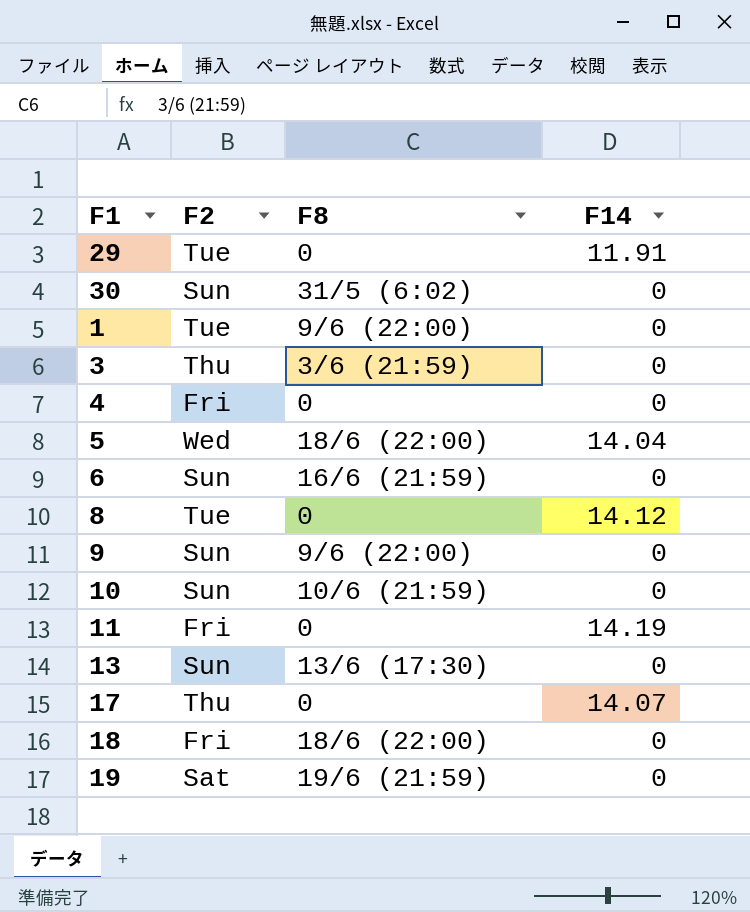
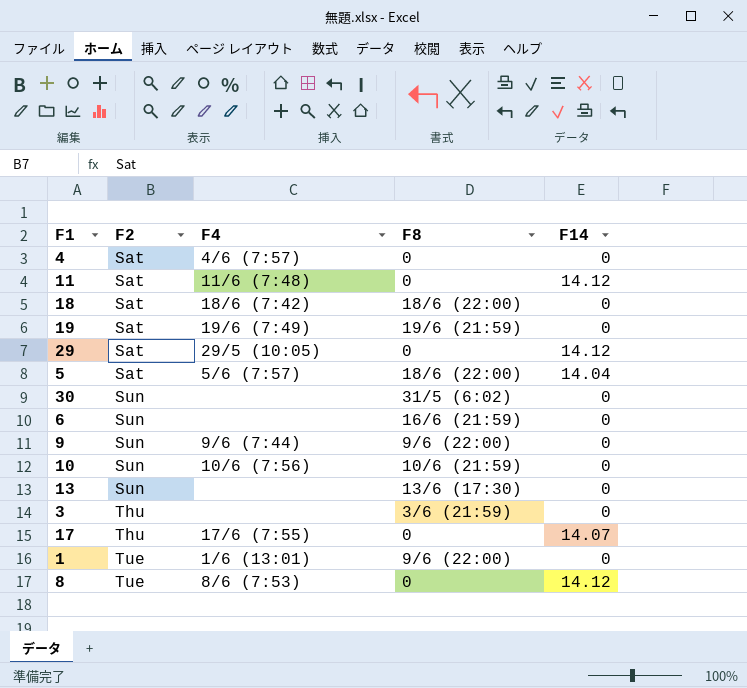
row order: none -> F2 ascending
column F4 | position: none -> 3
4 | F2: Fri -> Sat
11 | F2: Fri -> Sat
11 | F14: 14.19 -> 14.12
18 | F2: Fri -> Sat
29 | F2: Tue -> Sat
29 | F14: 11.91 -> 14.12
5 | F2: Wed -> Sat

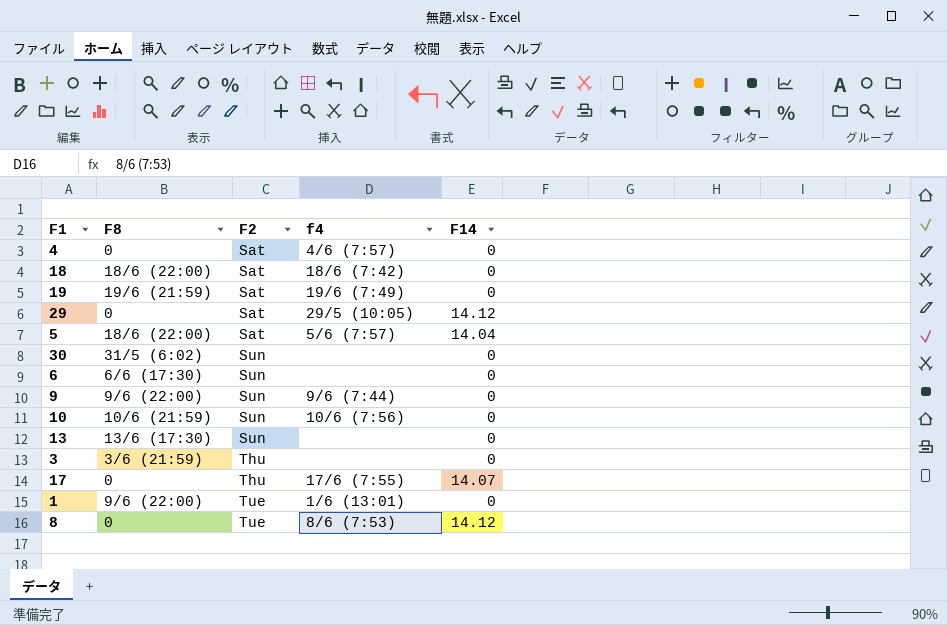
column F8 | position: 4 -> 2
column name: F4 -> f4
row 11: Sat | 11/6 (7:48) | 0 | 14.12 -> none
6 | F8: 16/6 (21:59) -> 6/6 (17:30)

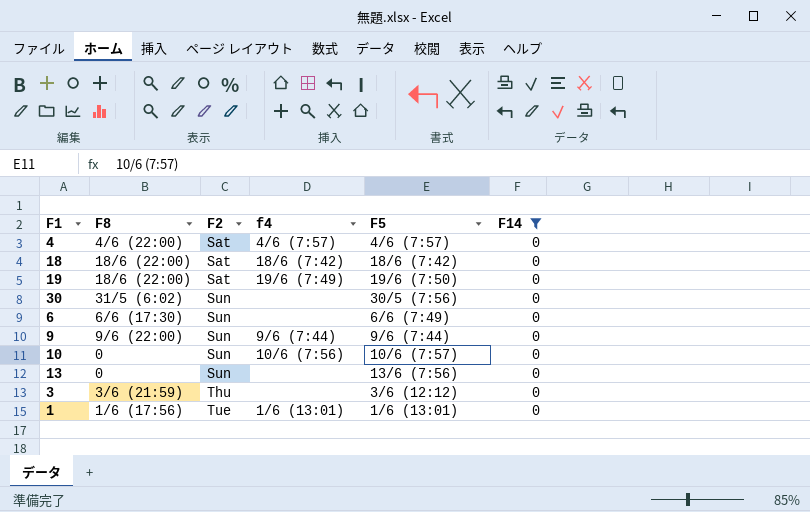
filter: none -> F14 = 0
column F5 | position: none -> 5
4 | F8: 0 -> 4/6 (22:00)
19 | F8: 19/6 (21:59) -> 18/6 (22:00)
10 | F8: 10/6 (21:59) -> 0
13 | F8: 13/6 (17:30) -> 0
1 | F8: 9/6 (22:00) -> 1/6 (17:56)

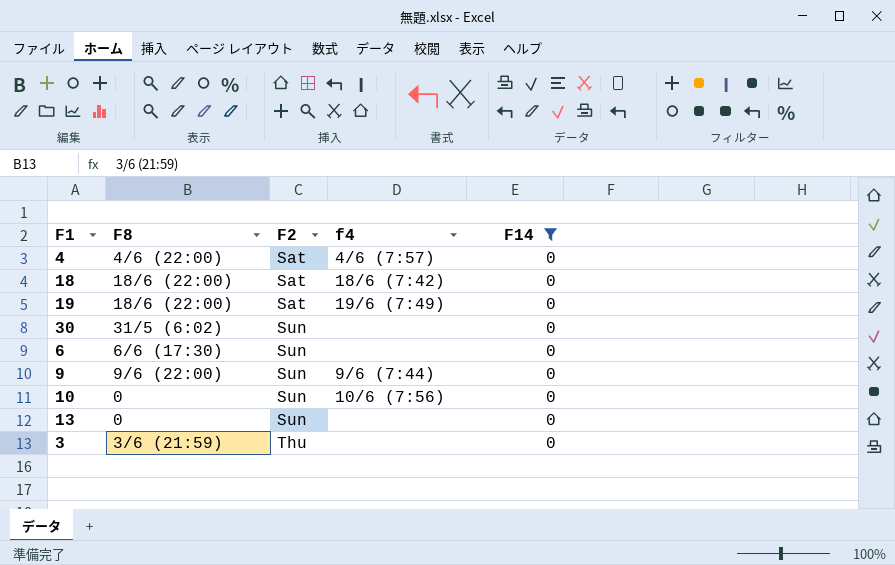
column F5 | position: 5 -> none
row 1: 1/6 (17:56) | Tue | 1/6 (13:01) | 1/6 (13:01) | 0 -> none

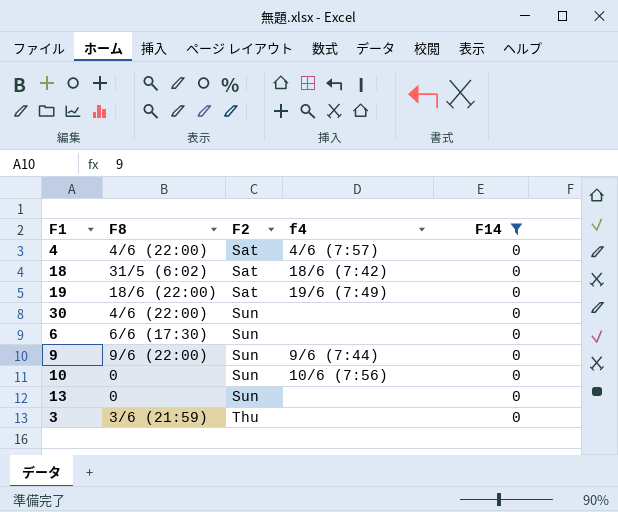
18 | F8: 18/6 (22:00) -> 31/5 (6:02)
30 | F8: 31/5 (6:02) -> 4/6 (22:00)

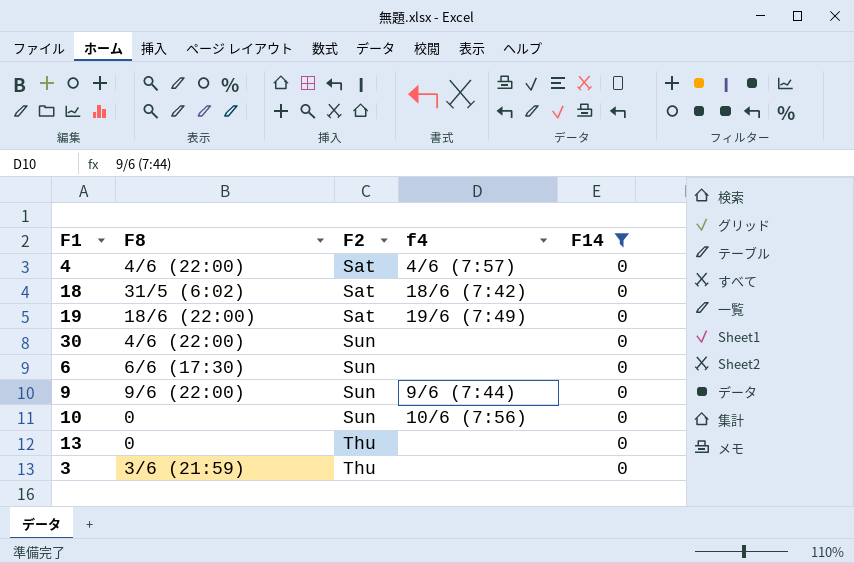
13 | F2: Sun -> Thu

